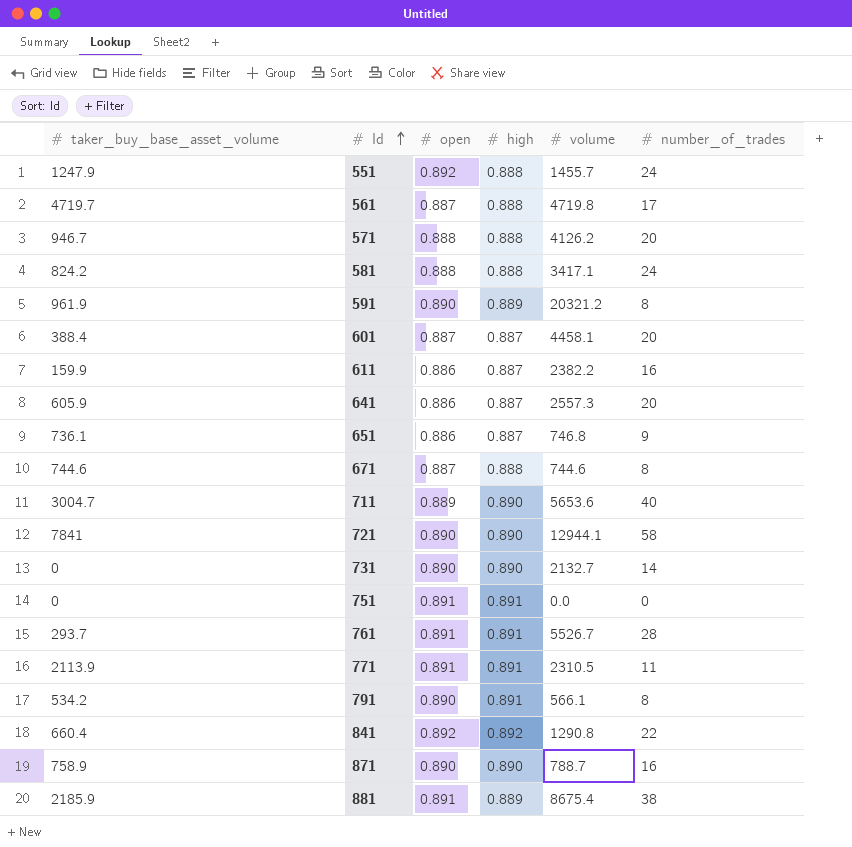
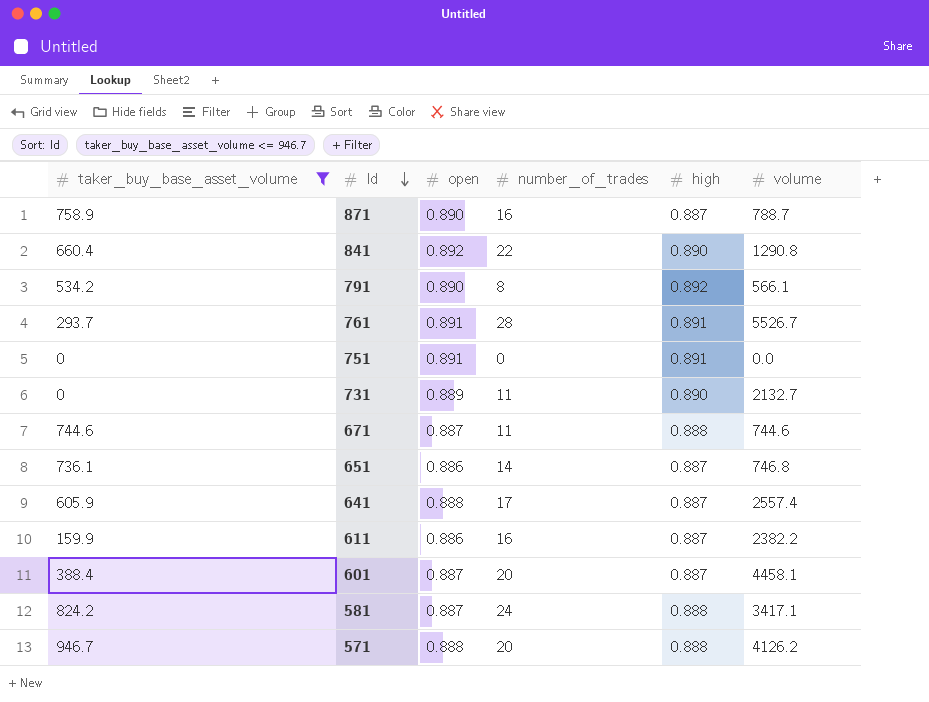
filter: none -> taker_buy_base_asset_volume <= 946.7
row order: Id ascending -> Id descending
column number_of_trades | position: 6 -> 4
871 | high: 0.890 -> 0.887
841 | high: 0.892 -> 0.890
791 | high: 0.891 -> 0.892
731 | open: 0.890 -> 0.889
731 | number_of_trades: 14 -> 11
671 | number_of_trades: 8 -> 11
651 | number_of_trades: 9 -> 14
641 | open: 0.886 -> 0.888
641 | number_of_trades: 20 -> 17
641 | volume: 2557.3 -> 2557.4
581 | open: 0.888 -> 0.887

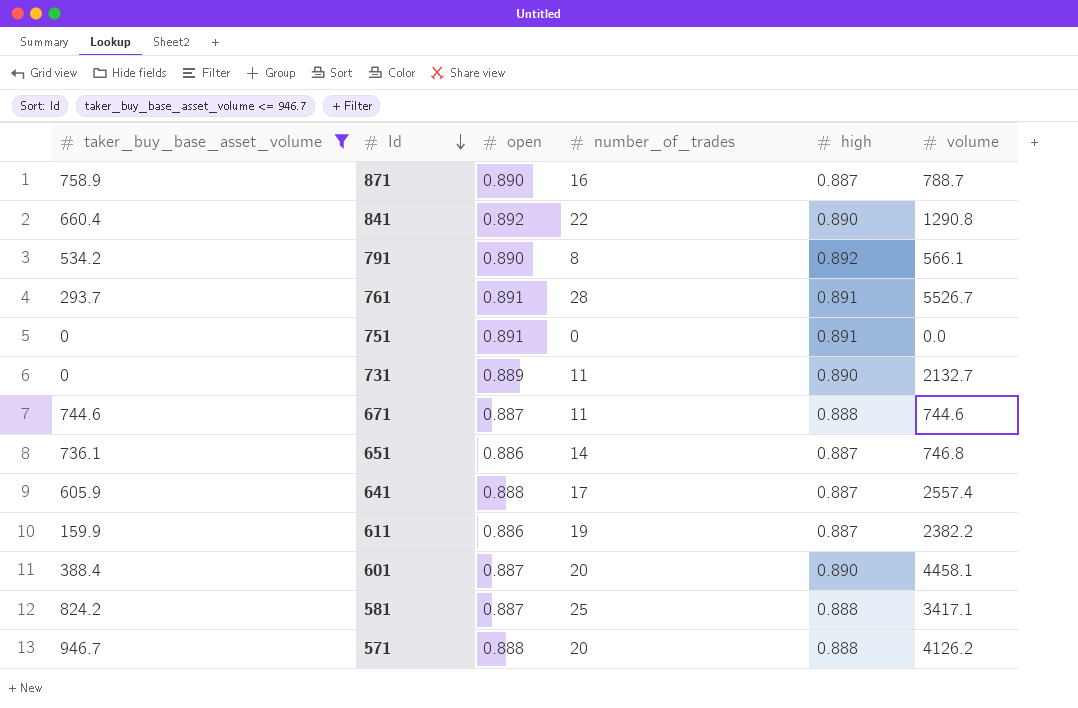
611 | number_of_trades: 16 -> 19
601 | high: 0.887 -> 0.890
581 | number_of_trades: 24 -> 25

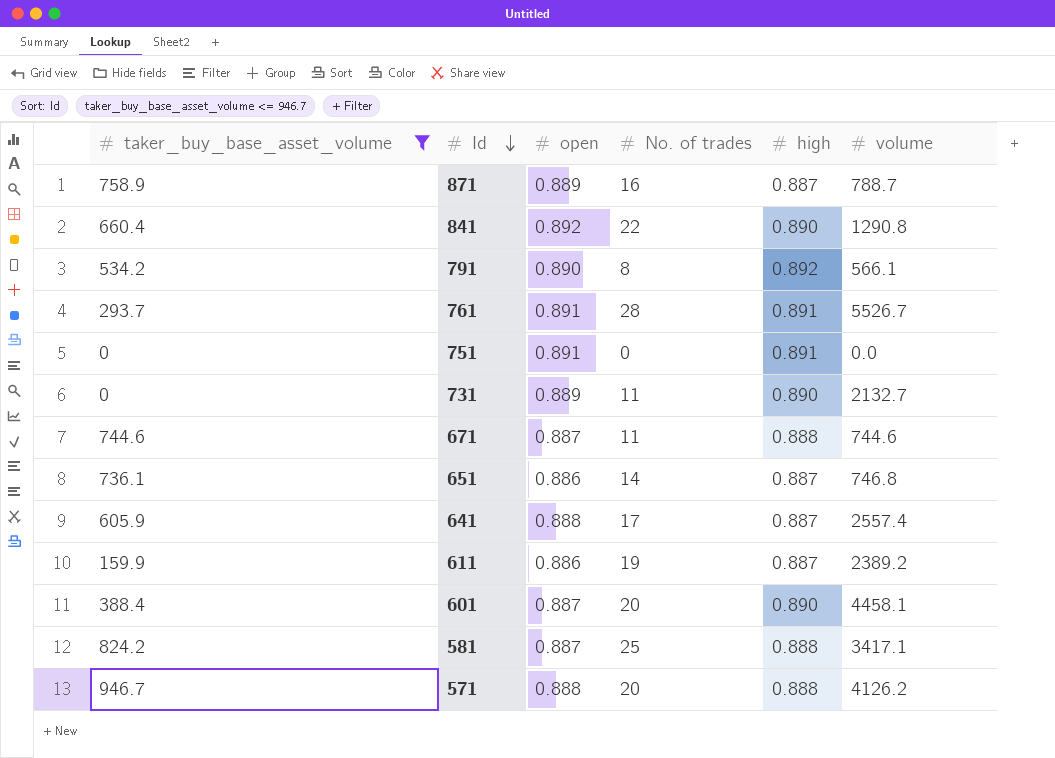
column name: number_of_trades -> No. of trades
871 | open: 0.890 -> 0.889
611 | volume: 2382.2 -> 2389.2

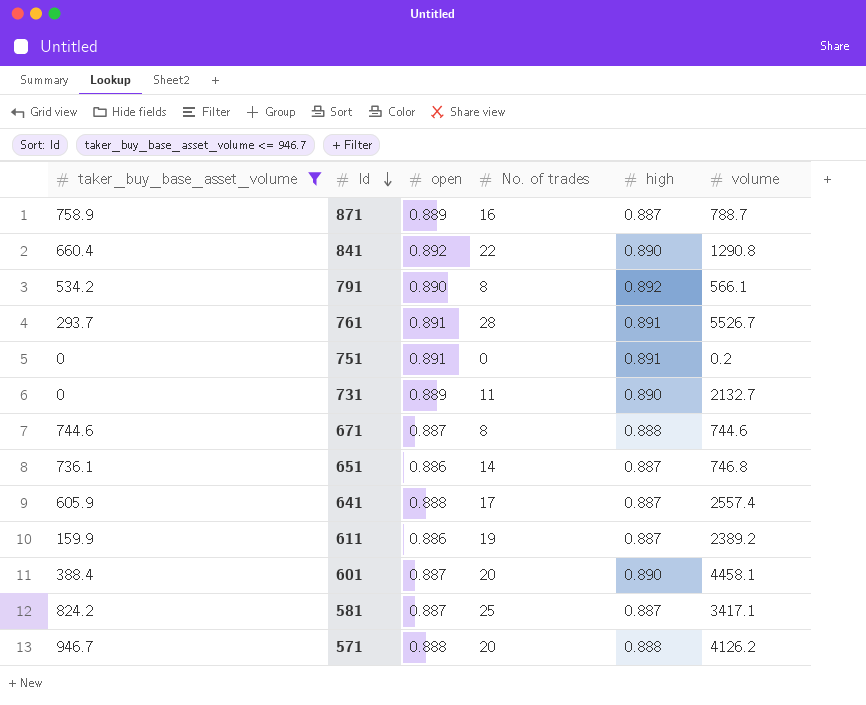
751 | volume: 0.0 -> 0.2
671 | No. of trades: 11 -> 8
581 | high: 0.888 -> 0.887

